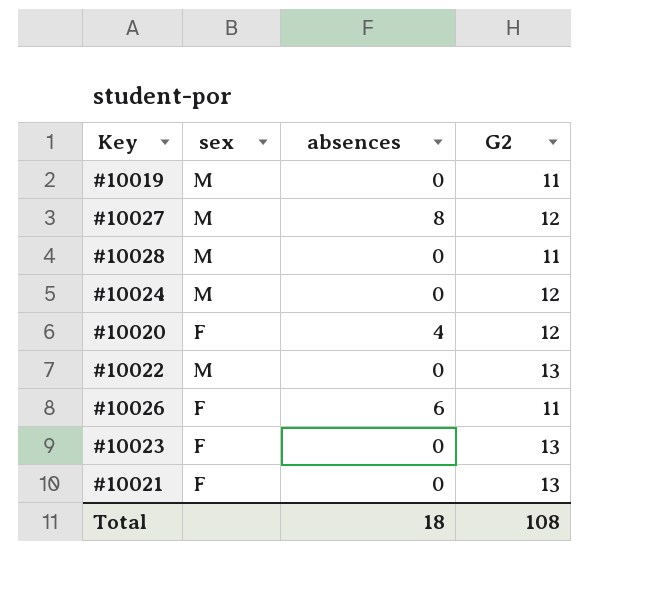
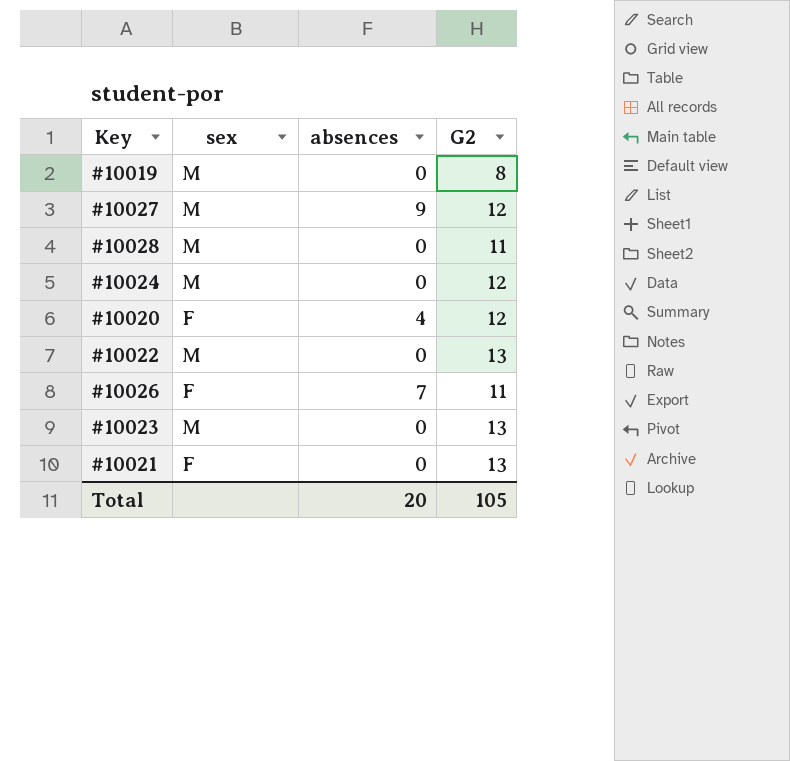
#10019 | G2: 11 -> 8
#10027 | absences: 8 -> 9
#10026 | absences: 6 -> 7
#10023 | sex: F -> M
Total | absences: 18 -> 20
Total | G2: 108 -> 105

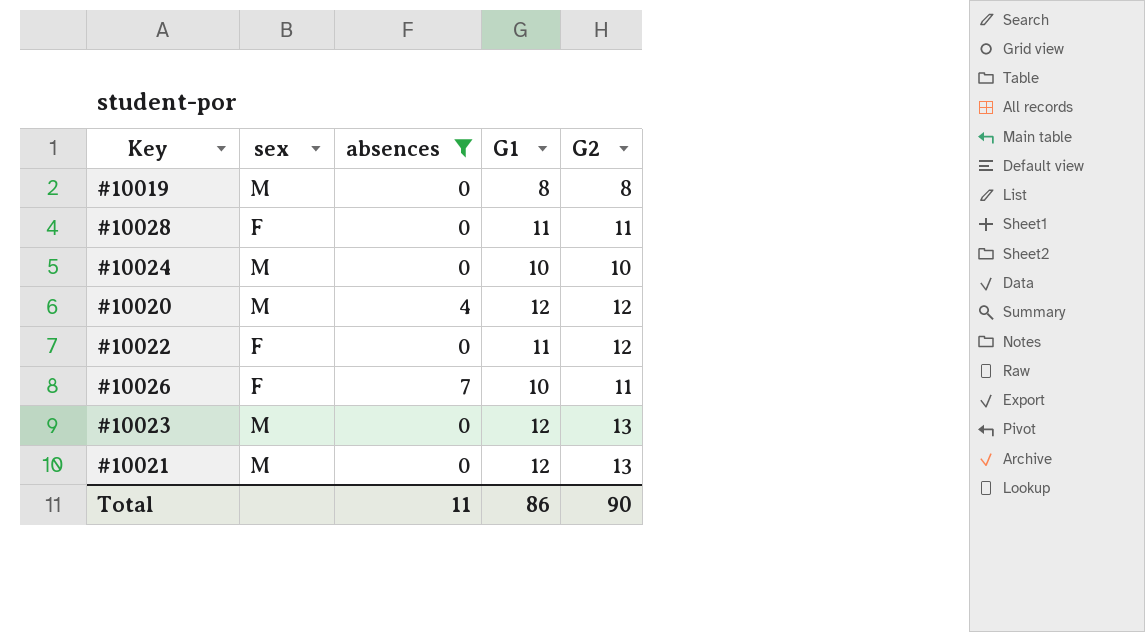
filter: none -> absences != 9
column G1 | position: none -> 4
#10028 | sex: M -> F
#10024 | G2: 12 -> 10
#10020 | sex: F -> M
#10022 | sex: M -> F
#10022 | G2: 13 -> 12
#10021 | sex: F -> M
Total | absences: 20 -> 11
Total | G2: 105 -> 90

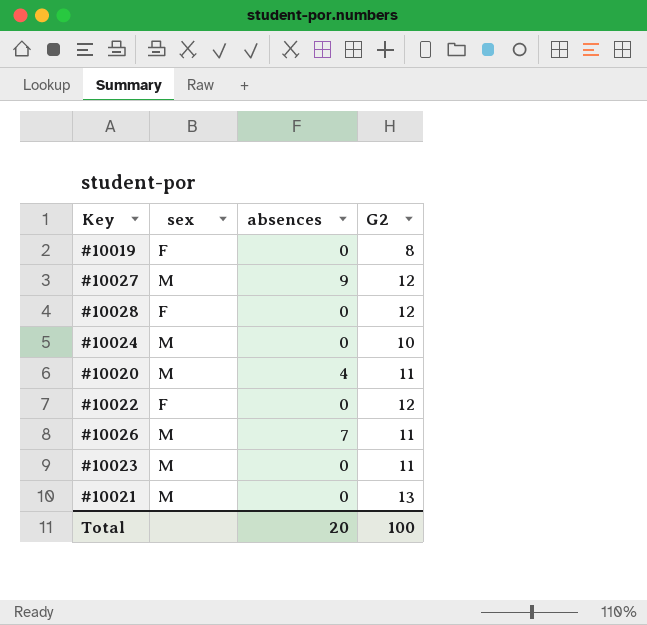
filter: absences != 9 -> none
column G1 | position: 4 -> none
#10019 | sex: M -> F
#10028 | G2: 11 -> 12
#10020 | G2: 12 -> 11
#10026 | sex: F -> M
#10023 | G2: 13 -> 11
Total | absences: 11 -> 20
Total | G2: 90 -> 100

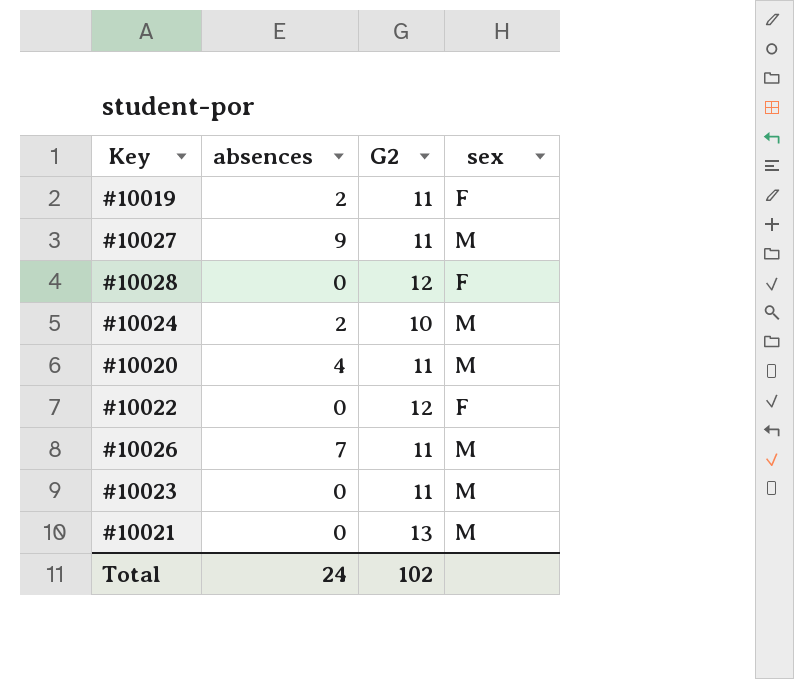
column sex | position: 2 -> 4
#10019 | absences: 0 -> 2
#10019 | G2: 8 -> 11
#10027 | G2: 12 -> 11
#10024 | absences: 0 -> 2
Total | absences: 20 -> 24
Total | G2: 100 -> 102

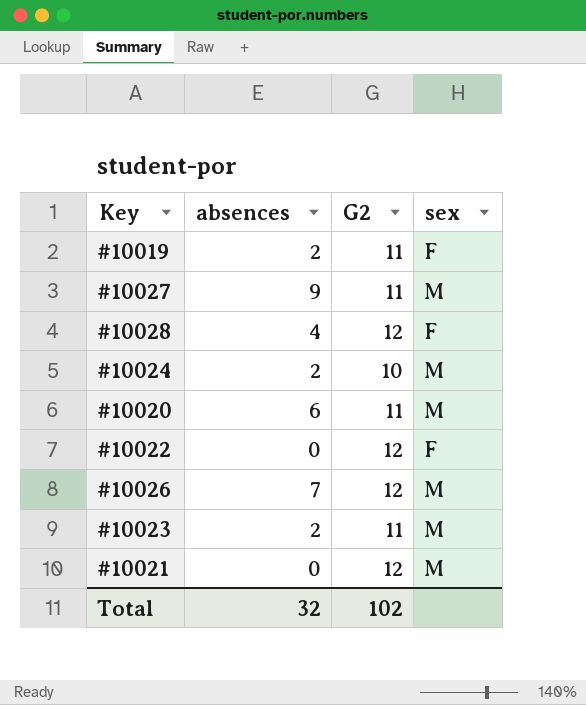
#10028 | absences: 0 -> 4
#10020 | absences: 4 -> 6
#10026 | G2: 11 -> 12
#10023 | absences: 0 -> 2
#10021 | G2: 13 -> 12
Total | absences: 24 -> 32

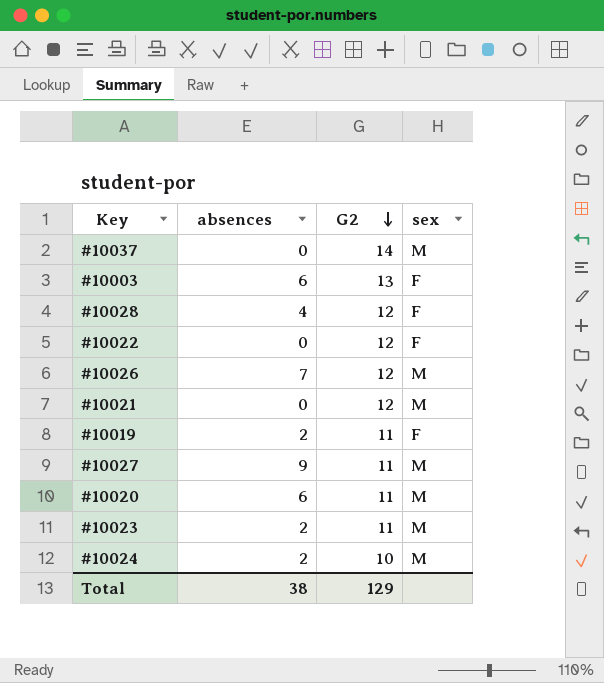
row order: none -> G2 descending
row #10037: none -> 0 | 14 | M
row #10003: none -> 6 | 13 | F
Total | absences: 32 -> 38
Total | G2: 102 -> 129

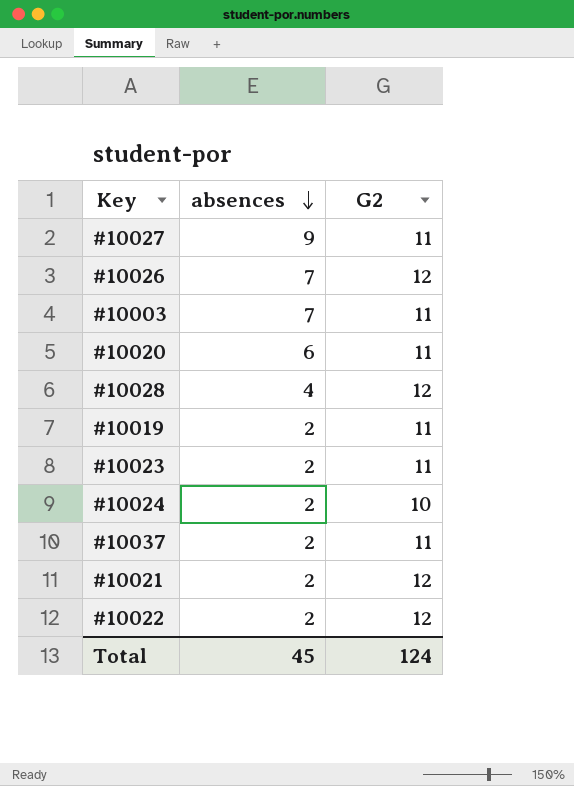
row order: G2 descending -> absences descending
column sex | position: 4 -> none
#10003 | absences: 6 -> 7
#10003 | G2: 13 -> 11
#10037 | absences: 0 -> 2
#10037 | G2: 14 -> 11
#10021 | absences: 0 -> 2
#10022 | absences: 0 -> 2
Total | absences: 38 -> 45
Total | G2: 129 -> 124

